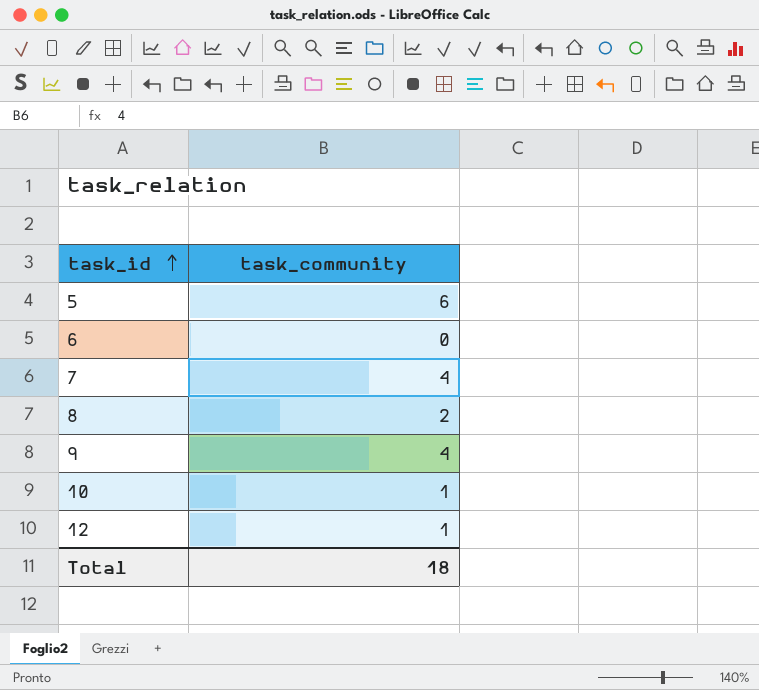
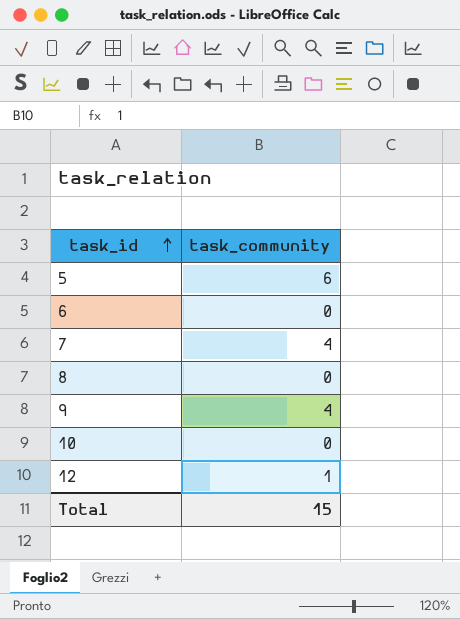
8 | task_community: 2 -> 0
10 | task_community: 1 -> 0
Total | task_community: 18 -> 15

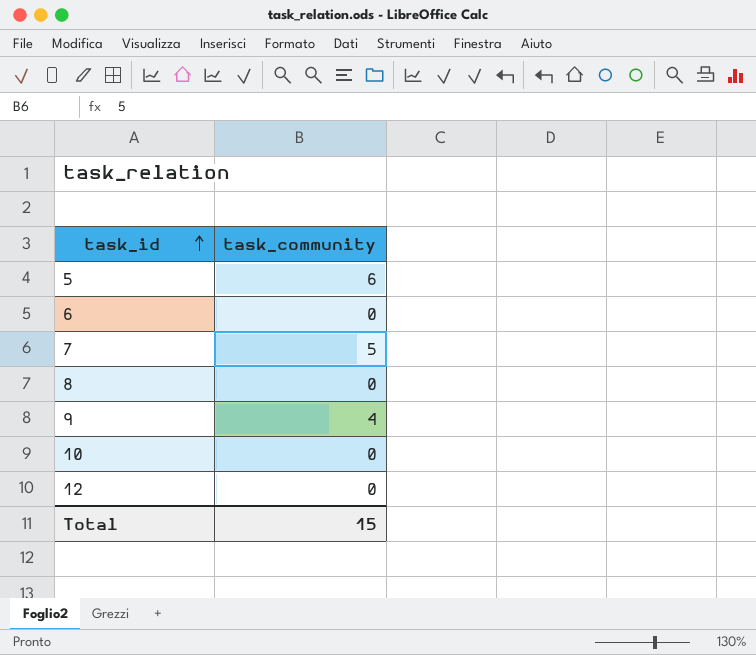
7 | task_community: 4 -> 5
12 | task_community: 1 -> 0

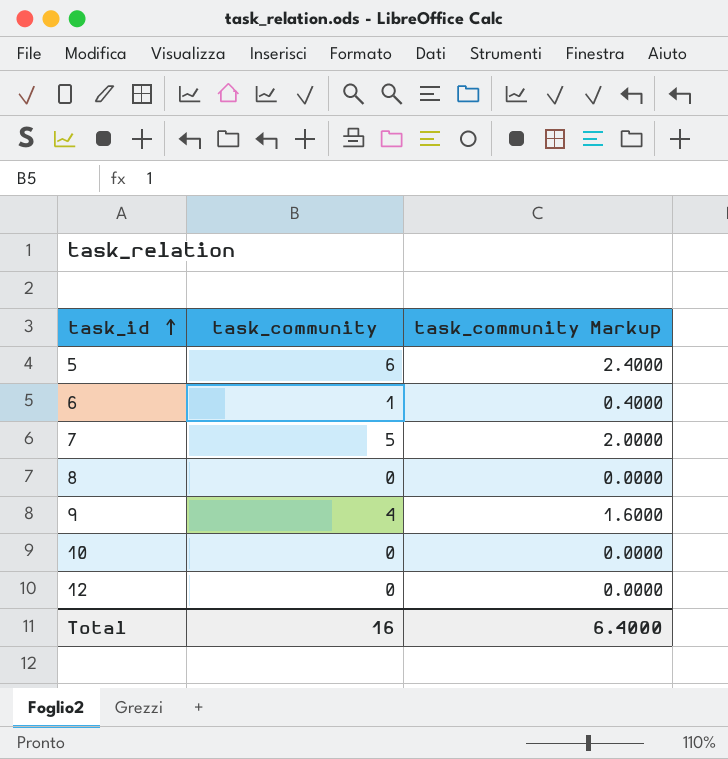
column task_community Markup | formula: none -> [task_community] * 0.4
6 | task_community: 0 -> 1
Total | task_community: 15 -> 16

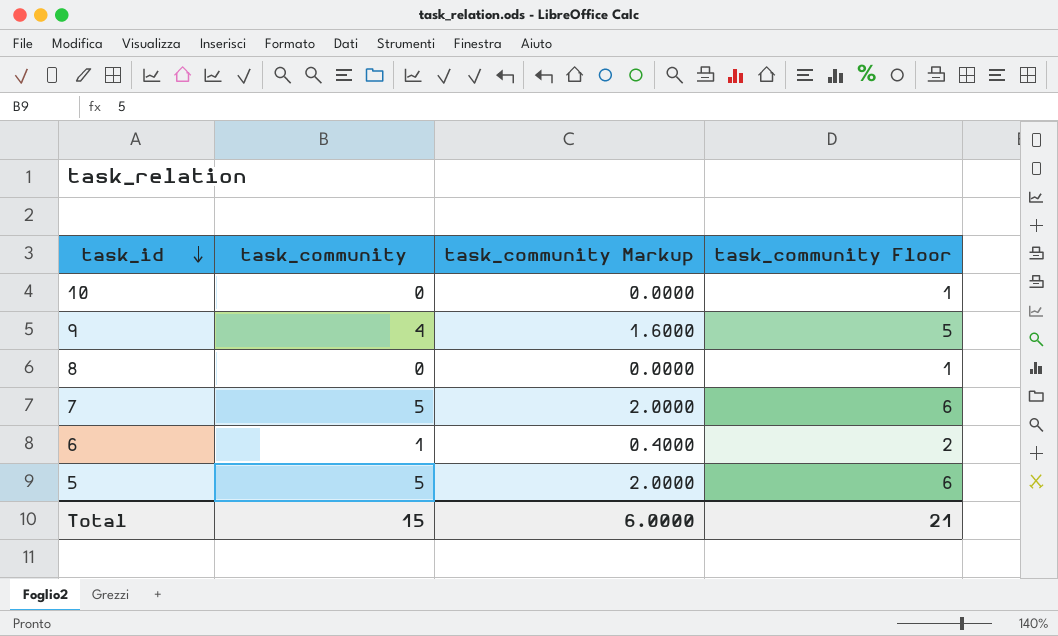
row order: task_id ascending -> task_id descending
column task_community Floor | formula: none -> [task_community] + 1
row 12: 0 | 0.0000 -> none
5 | task_community: 6 -> 5
5 | task_community Markup: 2.4000 -> 2.0000
Total | task_community: 16 -> 15
Total | task_community Markup: 6.4000 -> 6.0000

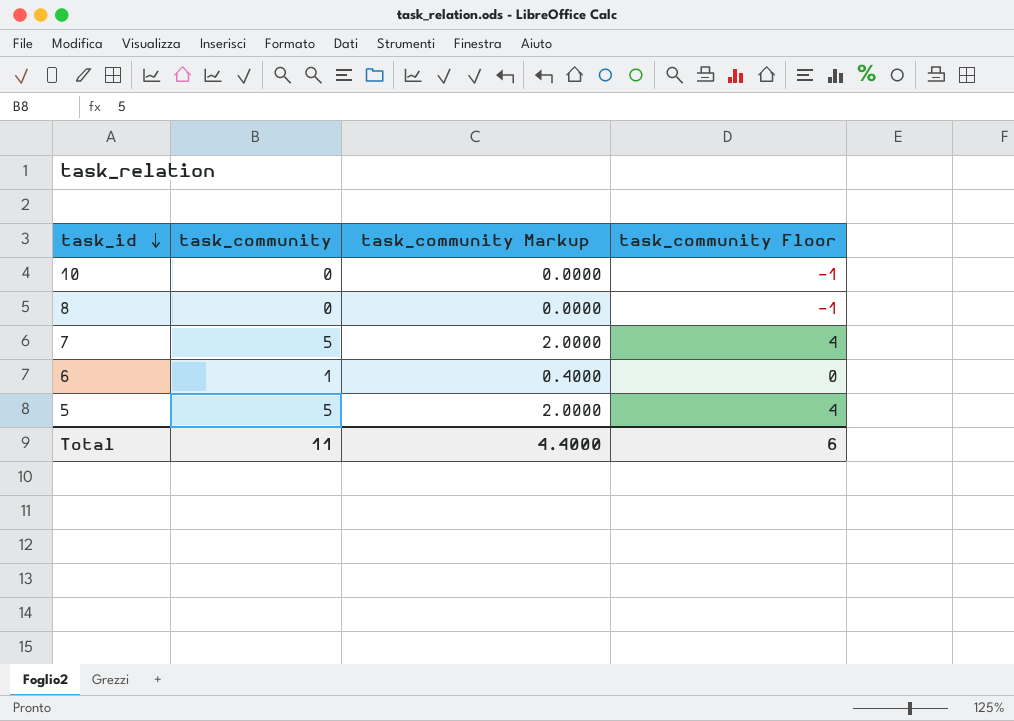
column task_community Floor | formula: [task_community] + 1 -> [task_community] - 1
row 9: 4 | 1.6000 | 5 -> none
Total | task_community: 15 -> 11
Total | task_community Markup: 6.0000 -> 4.4000
Total | task_community Floor: 21 -> 6

